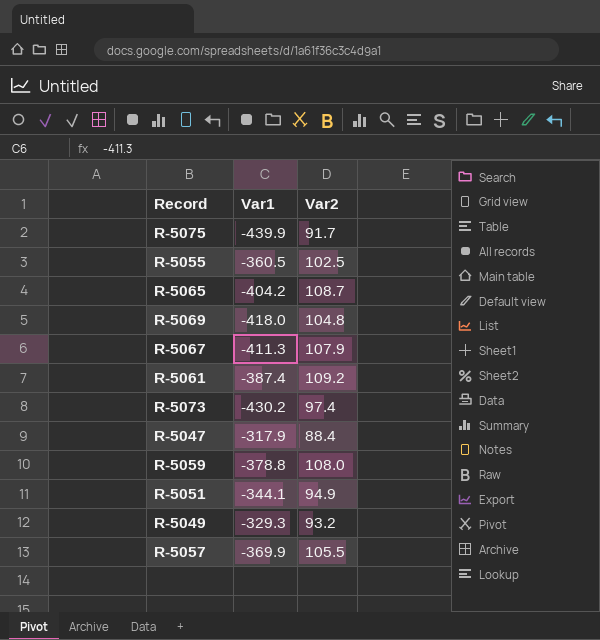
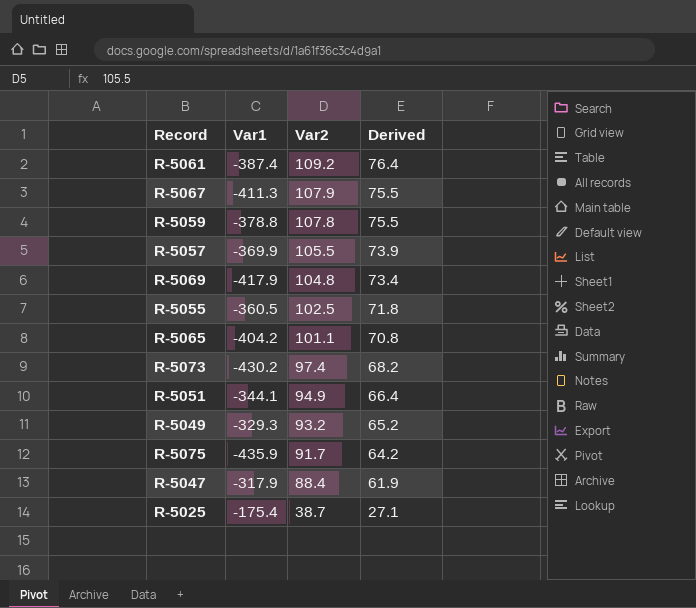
row order: none -> Var2 descending
column Derived | formula: none -> [Var2] * 0.7
R-5059 | Var2: 108.0 -> 107.8
R-5069 | Var1: -418.0 -> -417.9
R-5065 | Var2: 108.7 -> 101.1
R-5075 | Var1: -439.9 -> -435.9
row R-5025: none -> -175.4 | 38.7 | 27.1

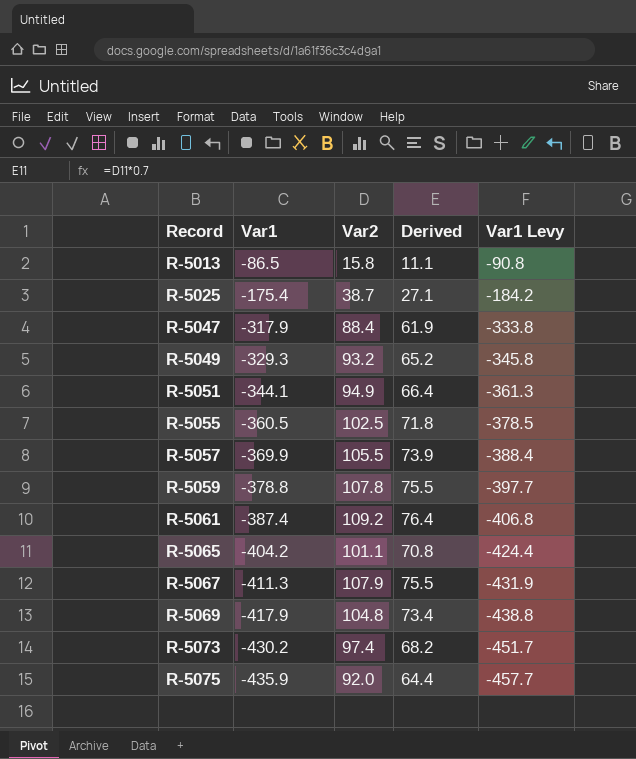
row order: Var2 descending -> Record ascending
column Var1 Levy | formula: none -> [Var1] * 1.05
row R-5013: none -> -86.5 | 15.8 | 11.1 | -90.8
R-5075 | Var2: 91.7 -> 92.0
R-5075 | Derived: 64.2 -> 64.4

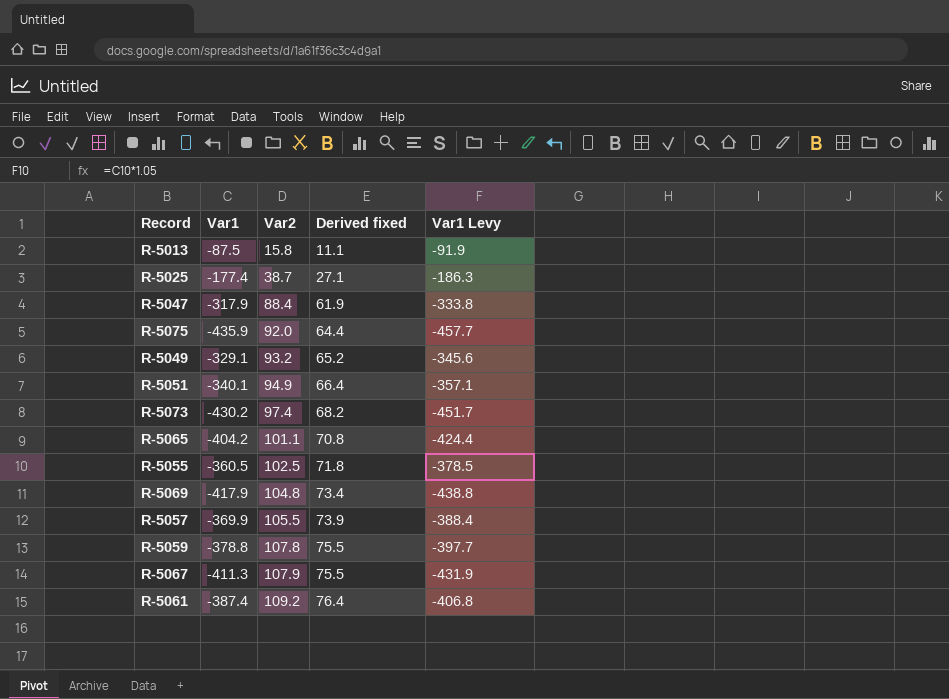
row order: Record ascending -> Var2 ascending
column name: Derived -> Derived fixed
R-5013 | Var1: -86.5 -> -87.5
R-5013 | Var1 Levy: -90.8 -> -91.9
R-5025 | Var1: -175.4 -> -177.4
R-5025 | Var1 Levy: -184.2 -> -186.3
R-5049 | Var1: -329.3 -> -329.1
R-5049 | Var1 Levy: -345.8 -> -345.6
R-5051 | Var1: -344.1 -> -340.1
R-5051 | Var1 Levy: -361.3 -> -357.1

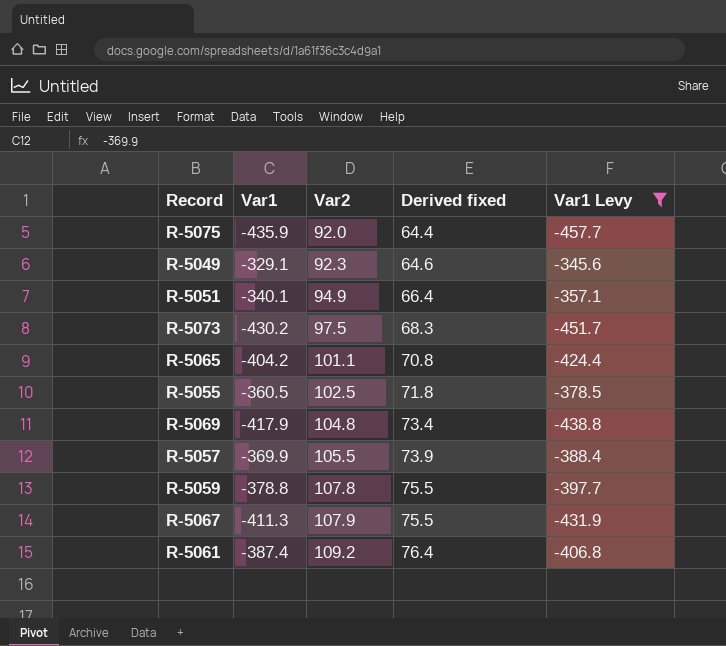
filter: none -> Var1 Levy <= -345.6
R-5049 | Var2: 93.2 -> 92.3
R-5049 | Derived fixed: 65.2 -> 64.6
R-5073 | Var2: 97.4 -> 97.5
R-5073 | Derived fixed: 68.2 -> 68.3

